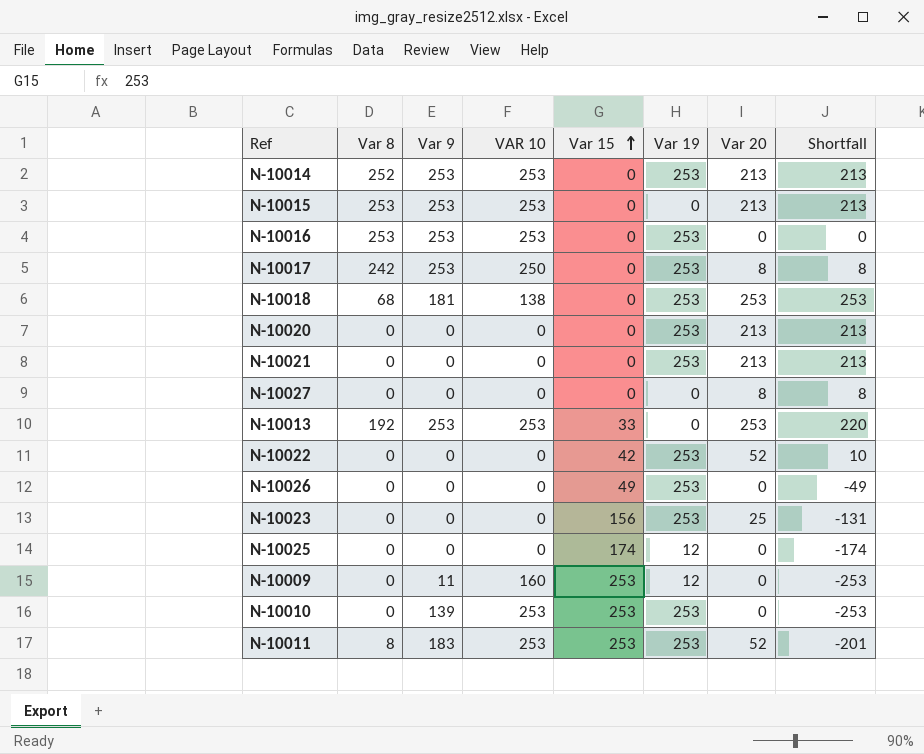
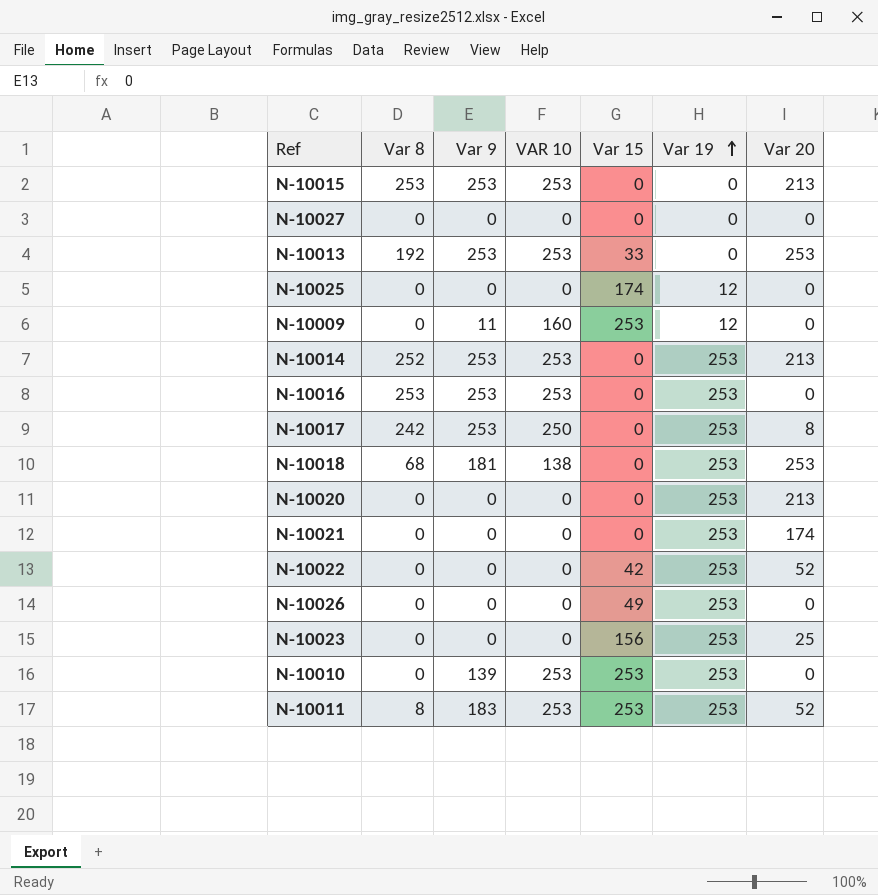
row order: Var 15 ascending -> Var 19 ascending
column Shortfall | formula: [Var 20] - [Var 15] -> none
N-10027 | Var 20: 8 -> 0
N-10021 | Var 20: 213 -> 174

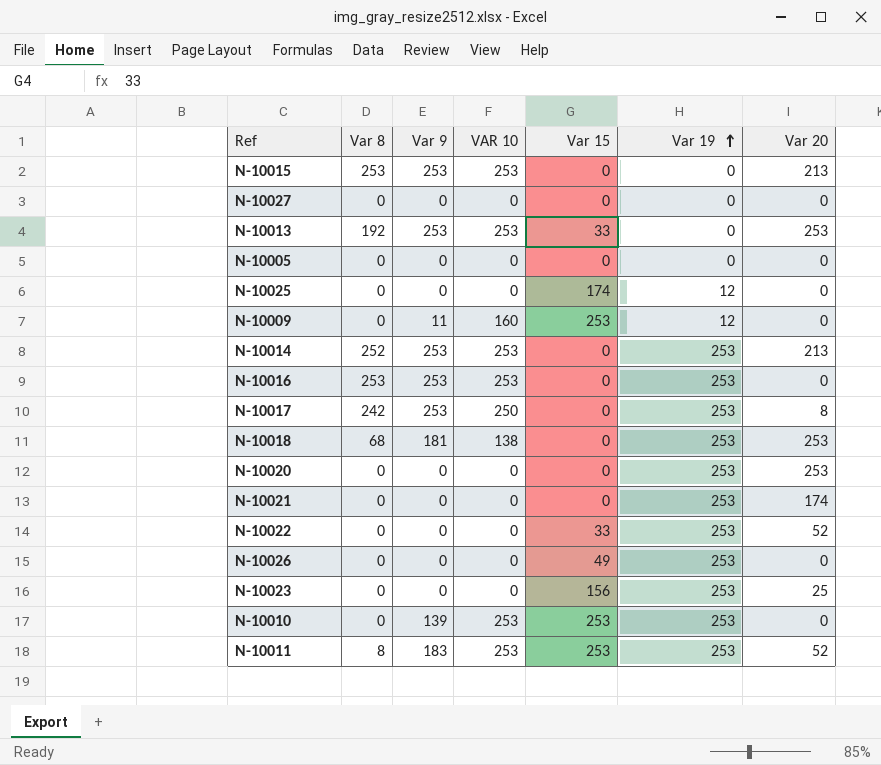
row N-10005: none -> 0 | 0 | 0 | 0 | 0 | 0
N-10020 | Var 20: 213 -> 253
N-10022 | Var 15: 42 -> 33

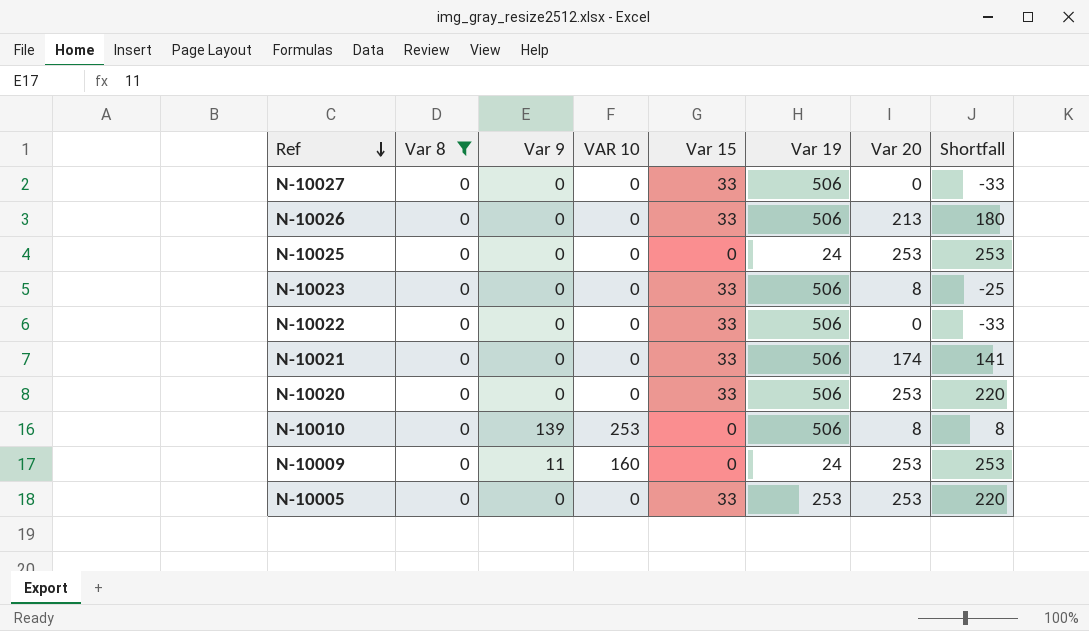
filter: none -> Var 8 = 0
row order: Var 19 ascending -> Ref descending
column Shortfall | formula: none -> [Var 20] - [Var 15]
N-10027 | Var 15: 0 -> 33
N-10027 | Var 19: 0 -> 506
N-10026 | Var 15: 49 -> 33
N-10026 | Var 19: 253 -> 506
N-10026 | Var 20: 0 -> 213
N-10025 | Var 15: 174 -> 0
N-10025 | Var 19: 12 -> 24
N-10025 | Var 20: 0 -> 253
N-10023 | Var 15: 156 -> 33
N-10023 | Var 19: 253 -> 506
N-10023 | Var 20: 25 -> 8
N-10022 | Var 19: 253 -> 506
N-10022 | Var 20: 52 -> 0
N-10021 | Var 15: 0 -> 33
N-10021 | Var 19: 253 -> 506
N-10020 | Var 15: 0 -> 33
N-10020 | Var 19: 253 -> 506
N-10010 | Var 15: 253 -> 0
N-10010 | Var 19: 253 -> 506
N-10010 | Var 20: 0 -> 8
N-10009 | Var 15: 253 -> 0
N-10009 | Var 19: 12 -> 24
N-10009 | Var 20: 0 -> 253
N-10005 | Var 15: 0 -> 33
N-10005 | Var 19: 0 -> 253
N-10005 | Var 20: 0 -> 253

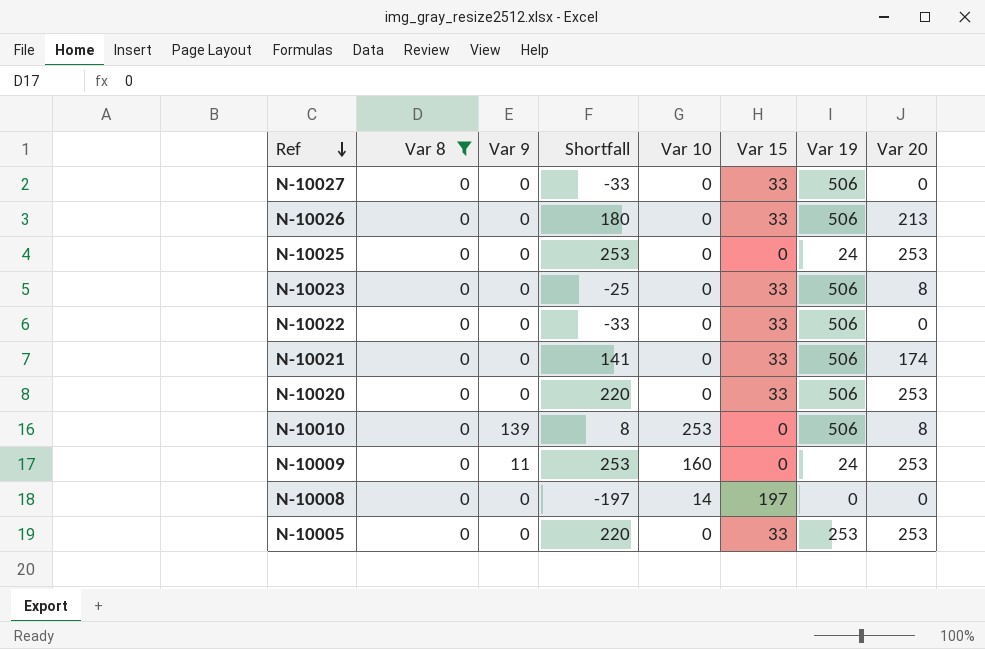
column Shortfall | position: 8 -> 4
column name: VAR 10 -> Var 10
row N-10008: none -> 0 | 0 | -197 | 14 | 197 | 0 | 0

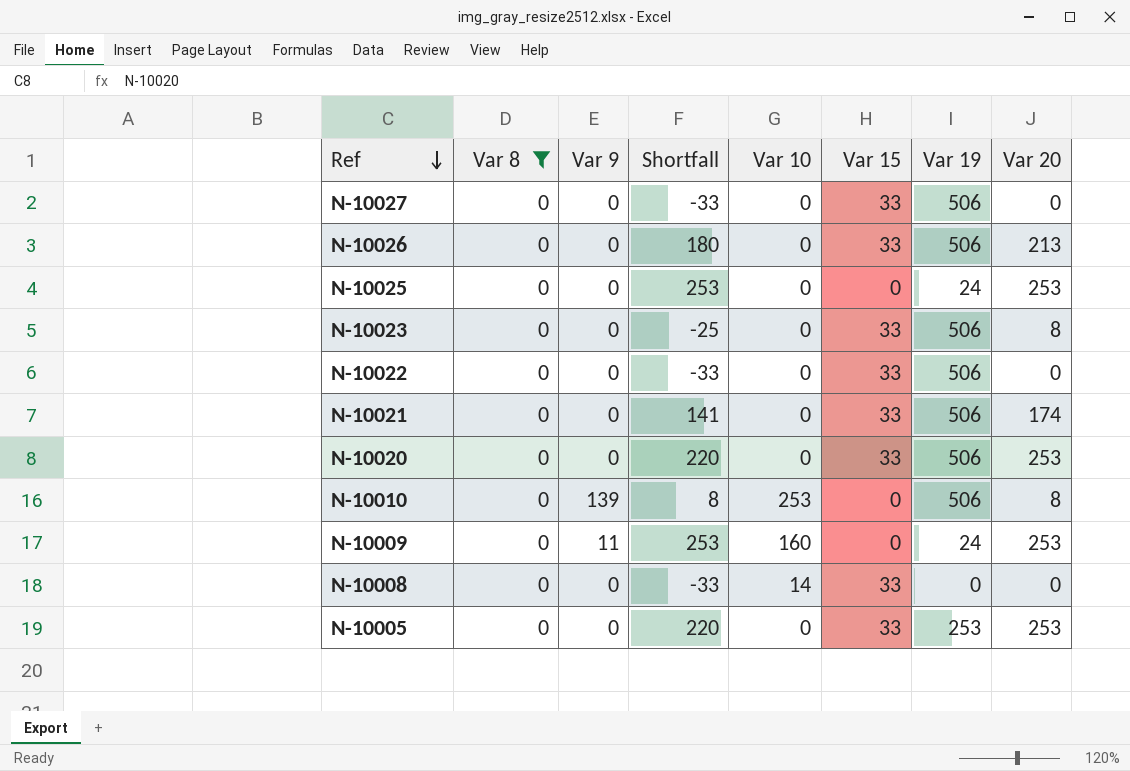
N-10008 | Shortfall: -197 -> -33
N-10008 | Var 15: 197 -> 33

